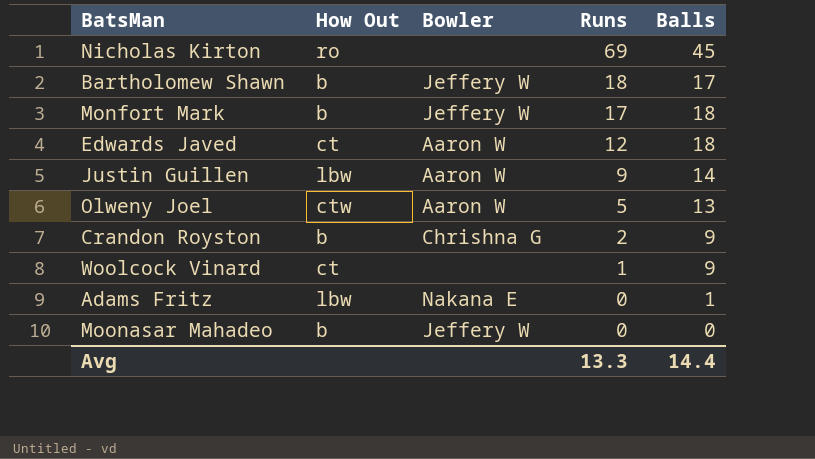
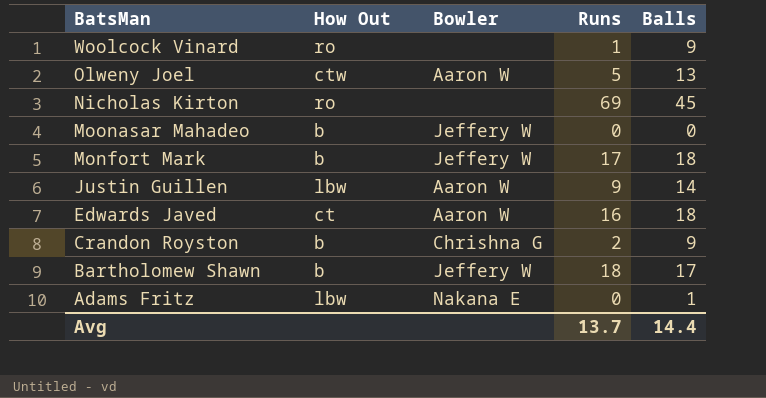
row order: Runs descending -> BatsMan descending
Woolcock Vinard | How Out: ct -> ro
Edwards Javed | Runs: 12 -> 16
Avg | Runs: 13.3 -> 13.7

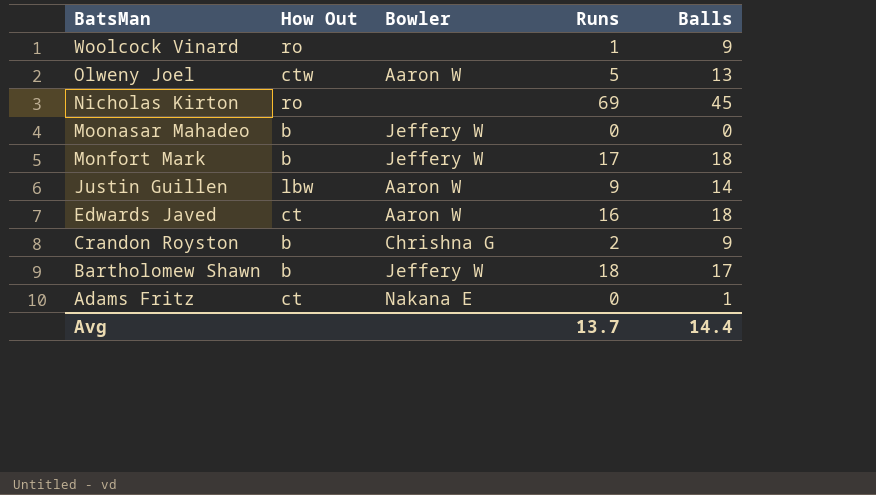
Adams Fritz | How Out: lbw -> ct

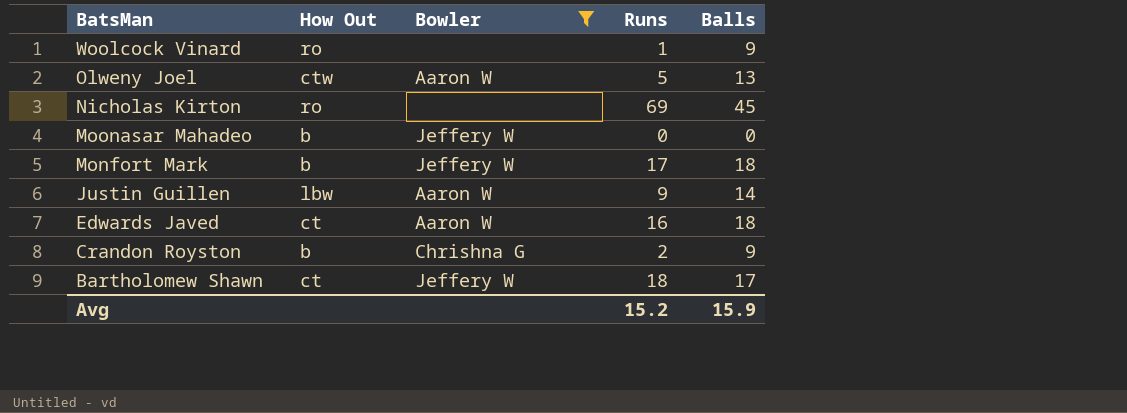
filter: none -> Bowler != Nakana E
Bartholomew Shawn | How Out: b -> ct
Avg | Runs: 13.7 -> 15.2
Avg | Balls: 14.4 -> 15.9

